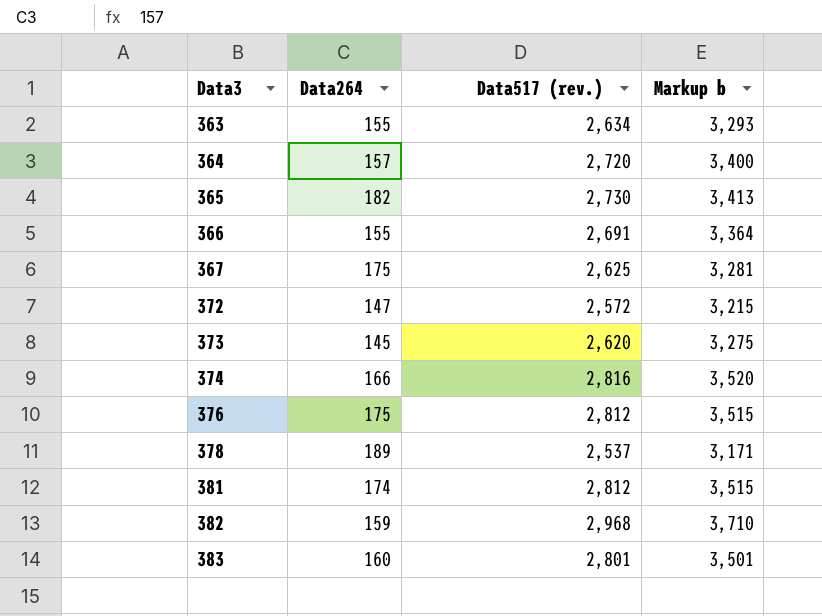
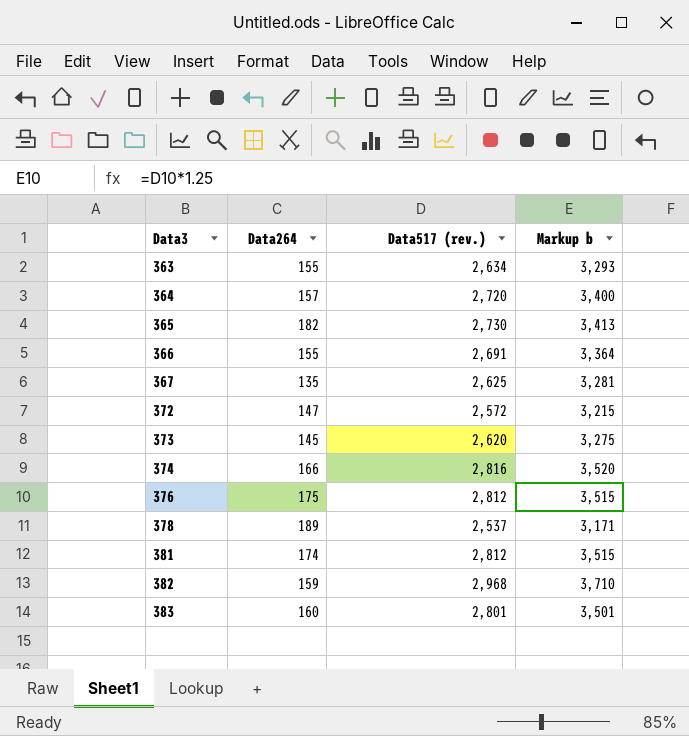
367 | Data264: 175 -> 135

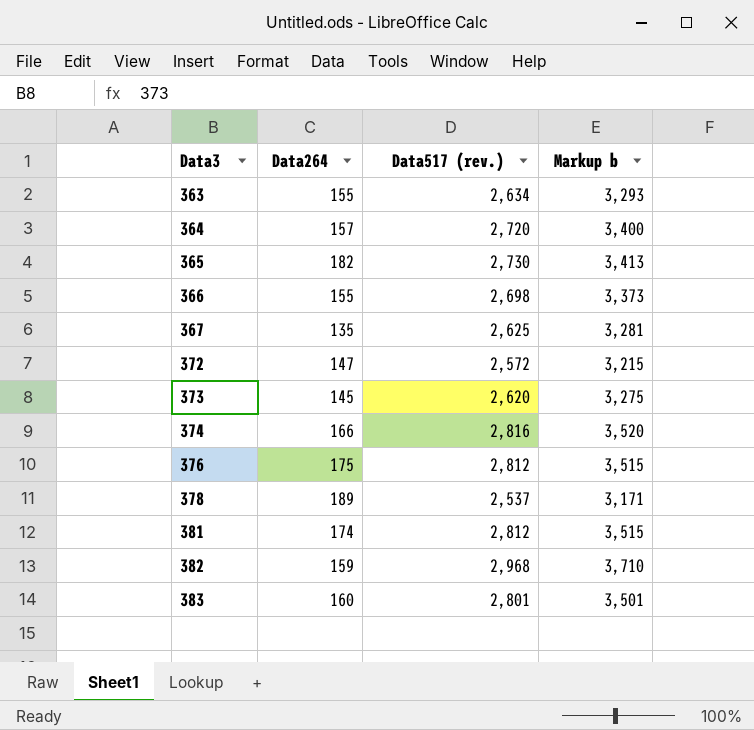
366 | Data517 (rev.): 2,691 -> 2,698
366 | Markup b: 3,364 -> 3,373

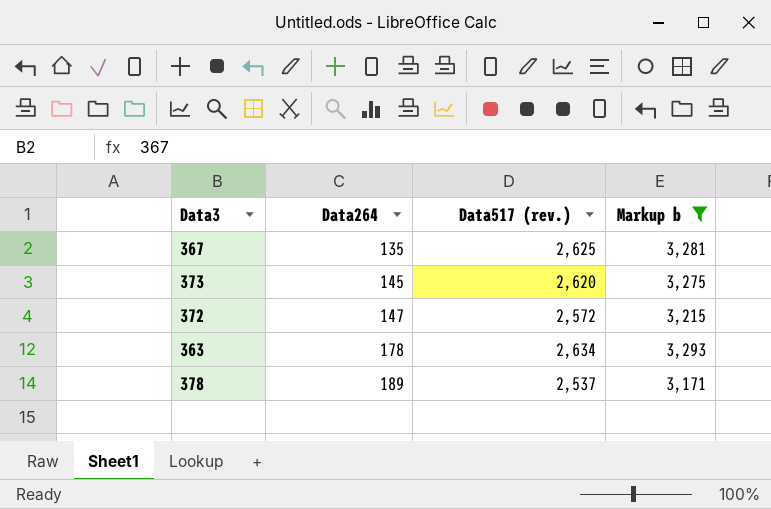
filter: none -> Markup b <= 3,293
row order: Data3 ascending -> Data264 ascending
363 | Data264: 155 -> 178

